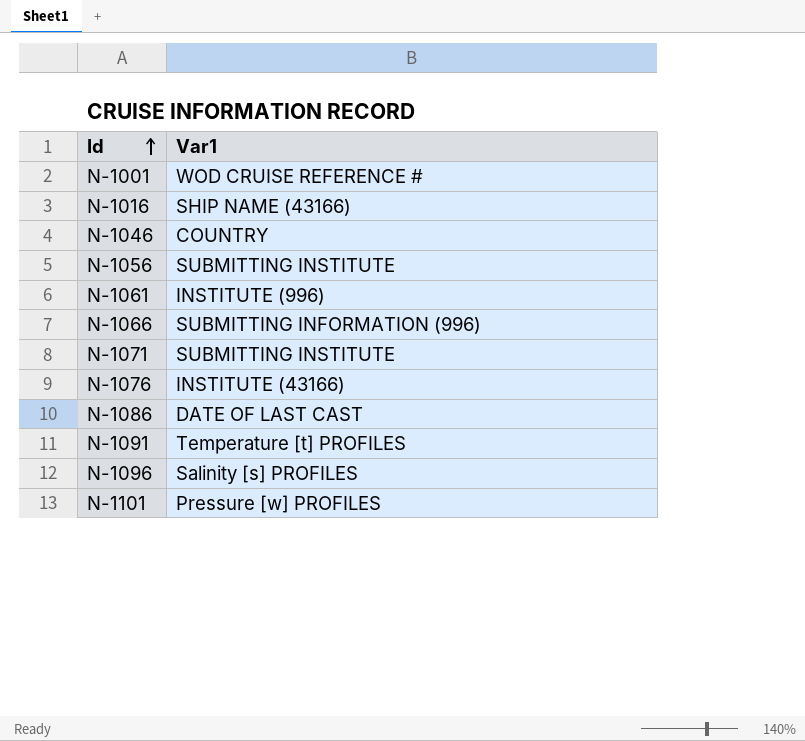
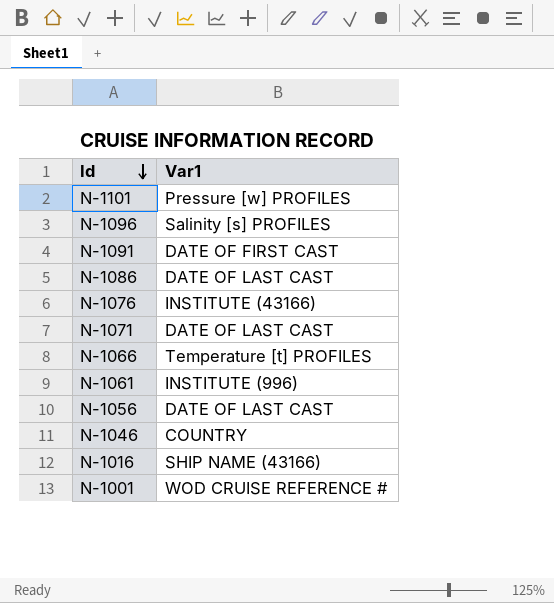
row order: Id ascending -> Id descending
N-1091 | Var1: Temperature [t] PROFILES -> DATE OF FIRST CAST
N-1071 | Var1: SUBMITTING INSTITUTE -> DATE OF LAST CAST
N-1066 | Var1: SUBMITTING INFORMATION (996) -> Temperature [t] PROFILES
N-1056 | Var1: SUBMITTING INSTITUTE -> DATE OF LAST CAST

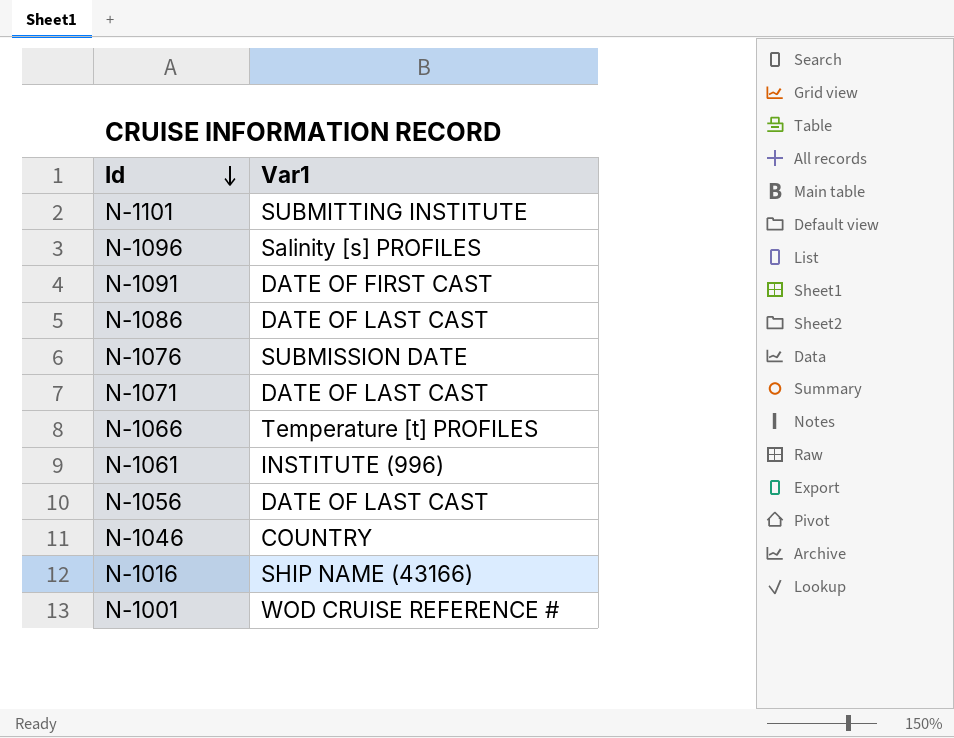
N-1101 | Var1: Pressure [w] PROFILES -> SUBMITTING INSTITUTE
N-1076 | Var1: INSTITUTE (43166) -> SUBMISSION DATE

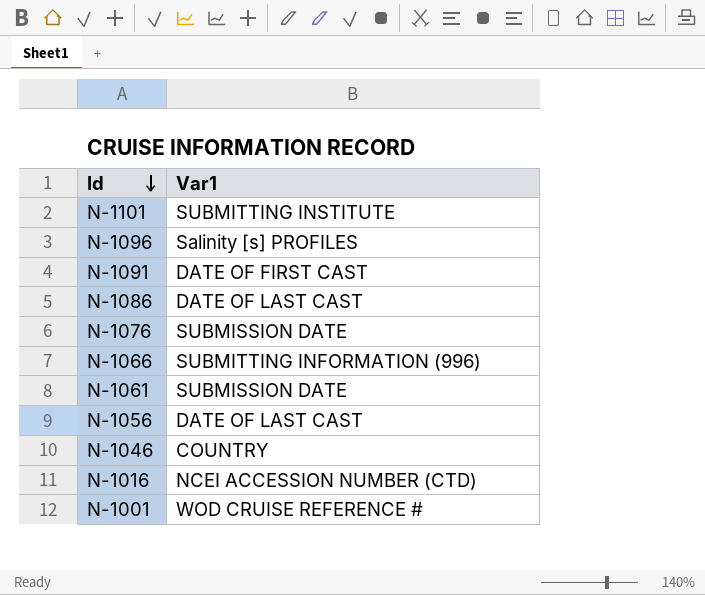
row N-1071: DATE OF LAST CAST -> none
N-1066 | Var1: Temperature [t] PROFILES -> SUBMITTING INFORMATION (996)
N-1061 | Var1: INSTITUTE (996) -> SUBMISSION DATE
N-1016 | Var1: SHIP NAME (43166) -> NCEI ACCESSION NUMBER (CTD)

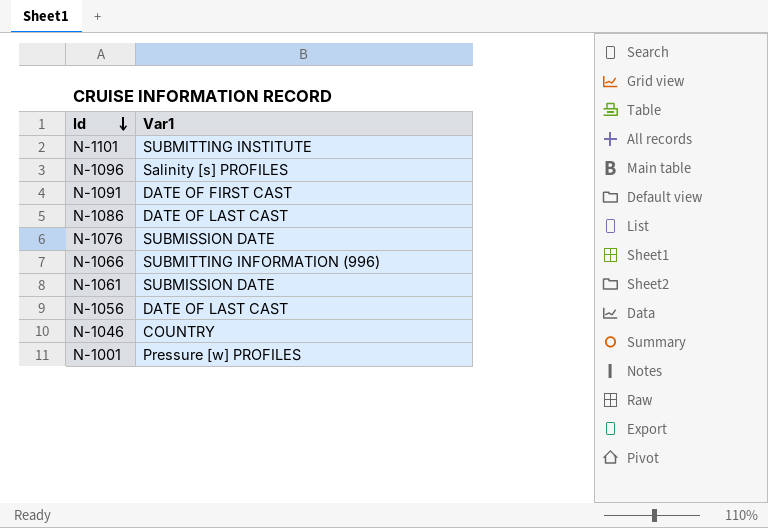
row N-1016: NCEI ACCESSION NUMBER (CTD) -> none
N-1001 | Var1: WOD CRUISE REFERENCE # -> Pressure [w] PROFILES

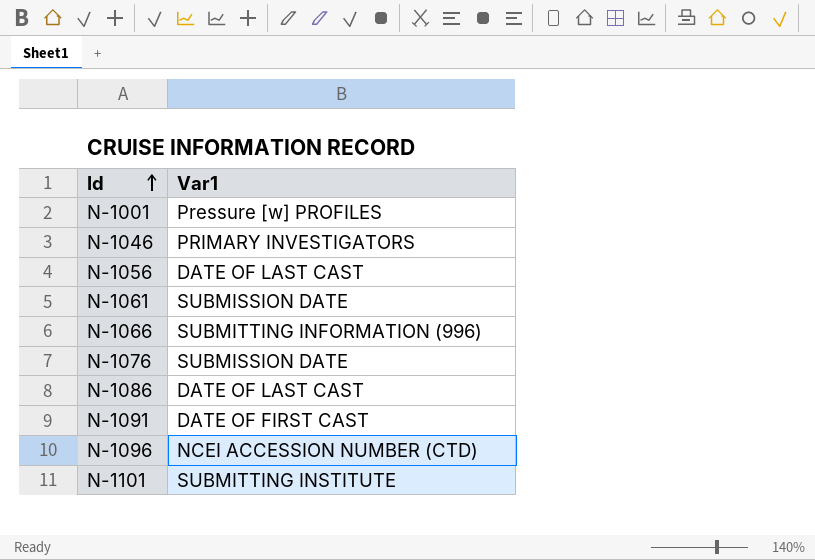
row order: Id descending -> Id ascending
N-1046 | Var1: COUNTRY -> PRIMARY INVESTIGATORS
N-1096 | Var1: Salinity [s] PROFILES -> NCEI ACCESSION NUMBER (CTD)

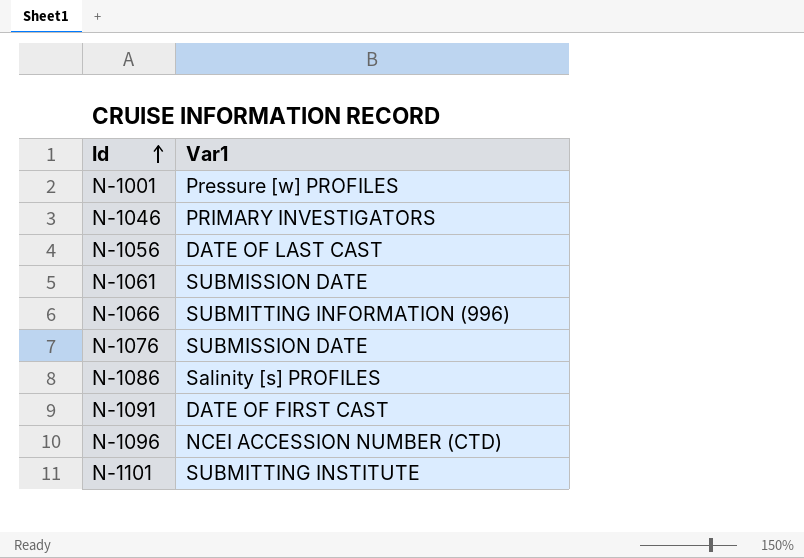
N-1086 | Var1: DATE OF LAST CAST -> Salinity [s] PROFILES

